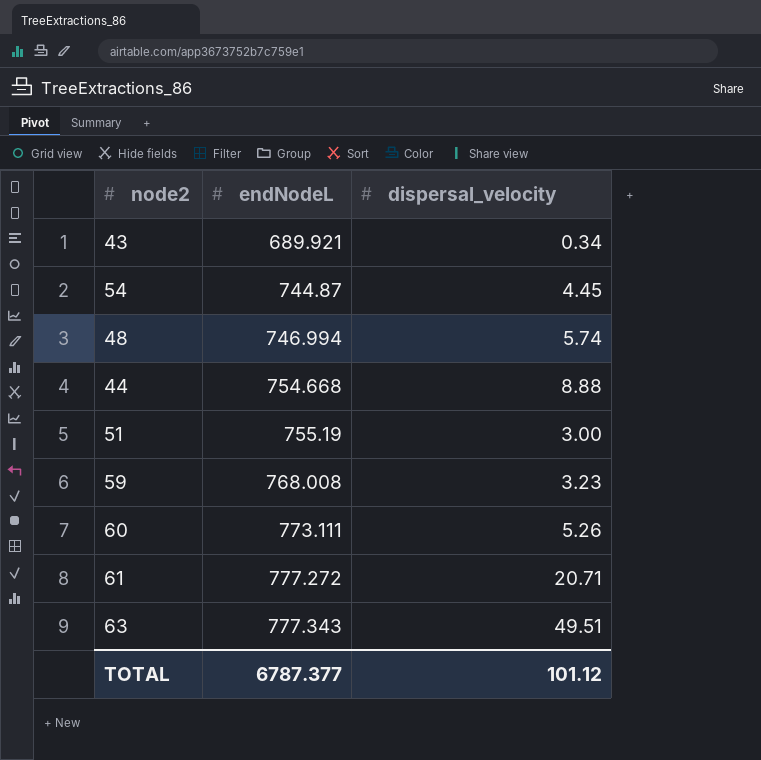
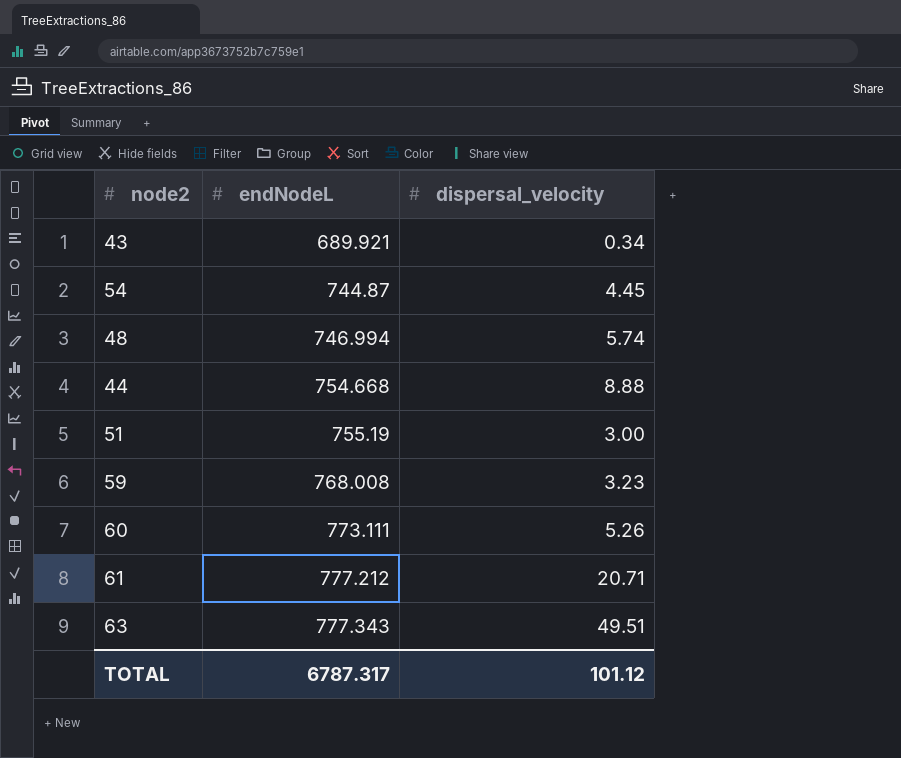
61 | endNodeL: 777.272 -> 777.212
TOTAL | endNodeL: 6787.377 -> 6787.317

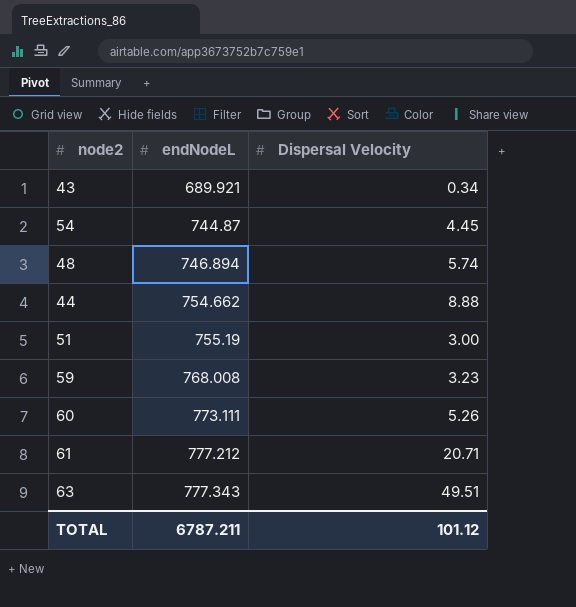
column name: dispersal_velocity -> Dispersal Velocity
48 | endNodeL: 746.994 -> 746.894
44 | endNodeL: 754.668 -> 754.662
TOTAL | endNodeL: 6787.317 -> 6787.211

